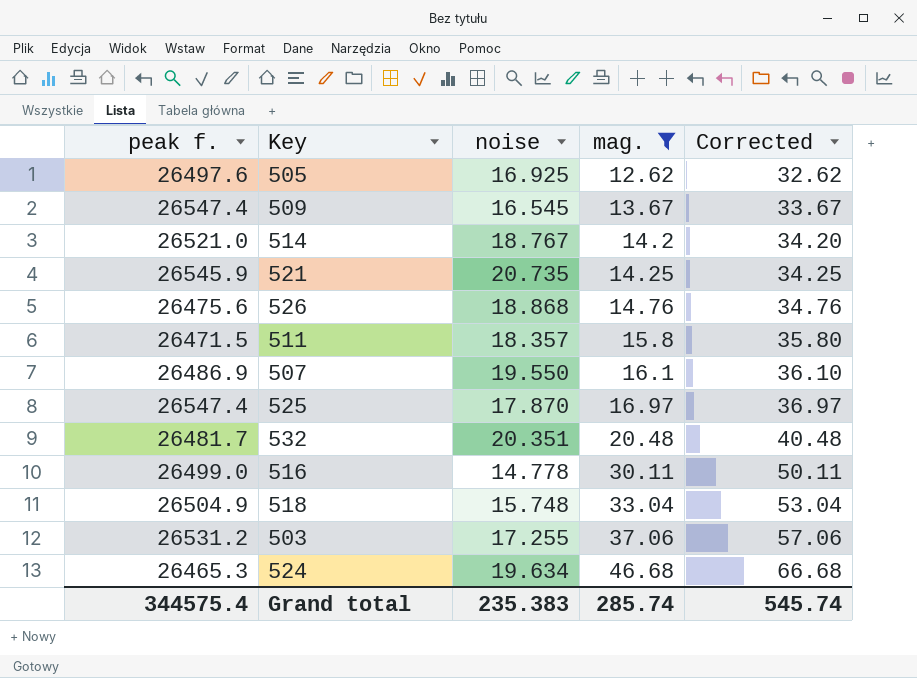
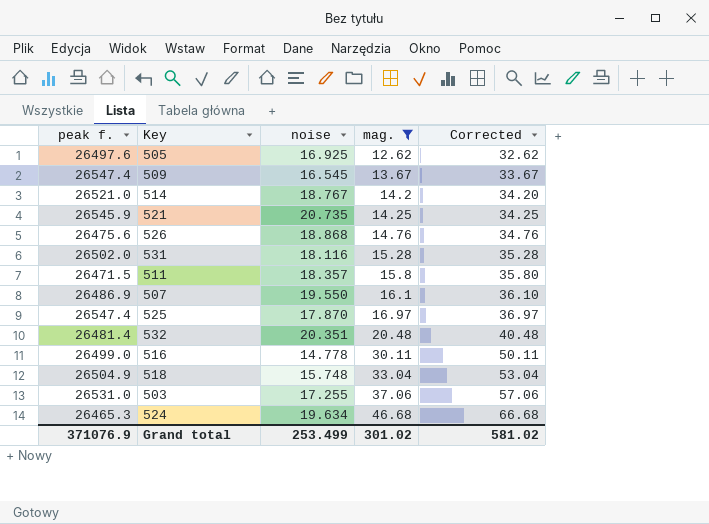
row 531: none -> 26502.0 | 18.116 | 15.28 | 35.28
532 | peak f.: 26481.7 -> 26481.4
503 | peak f.: 26531.2 -> 26531.0
Grand total | peak f.: 344575.4 -> 371076.9
Grand total | noise: 235.383 -> 253.499
Grand total | mag.: 285.74 -> 301.02
Grand total | Corrected: 545.74 -> 581.02

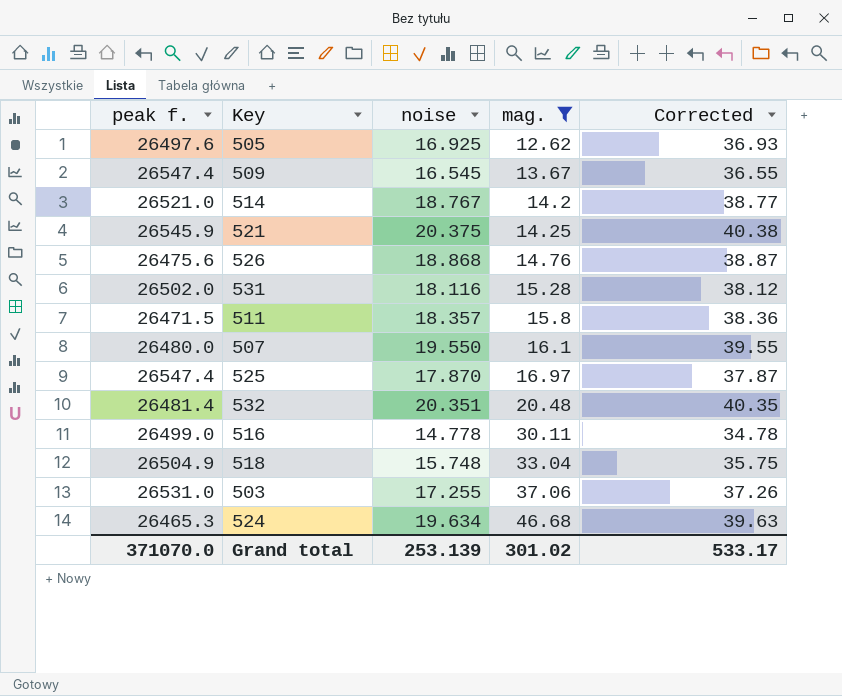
column Corrected | formula: [mag.] + 20 -> [noise] + 20
521 | noise: 20.735 -> 20.375
507 | peak f.: 26486.9 -> 26480.0
Grand total | peak f.: 371076.9 -> 371070.0
Grand total | noise: 253.499 -> 253.139
Grand total | Corrected: 581.02 -> 533.17

